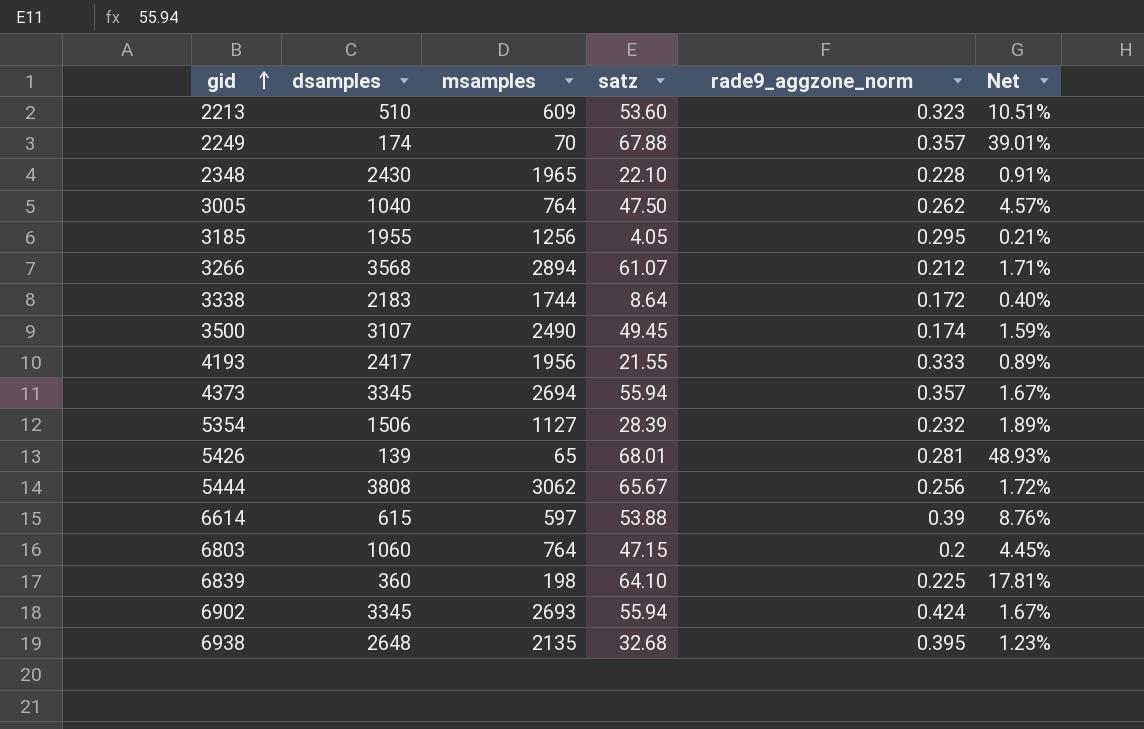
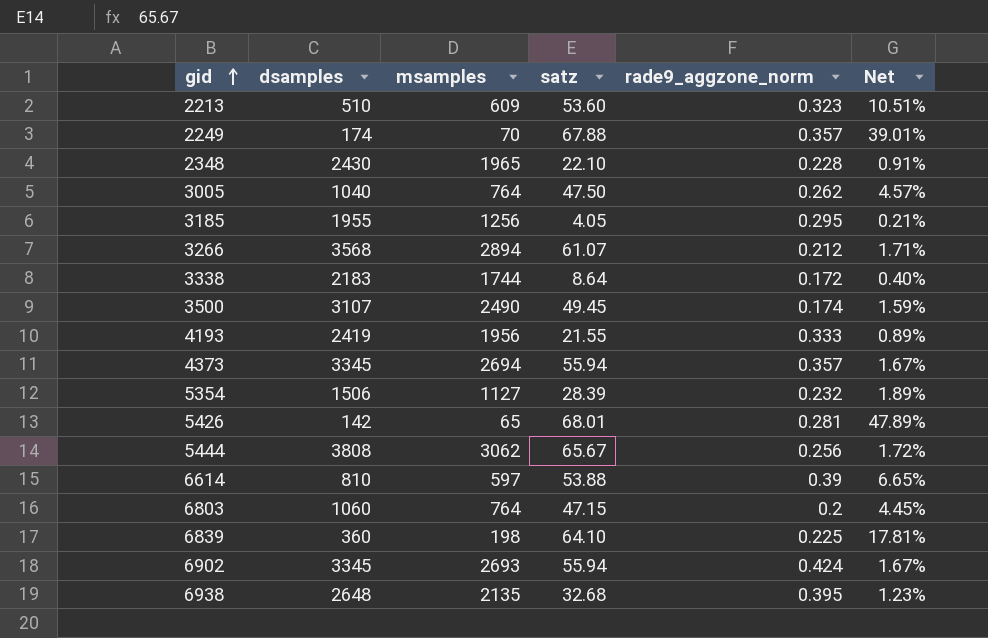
4193 | dsamples: 2417 -> 2419
5426 | dsamples: 139 -> 142
5426 | Net: 48.93% -> 47.89%
6614 | dsamples: 615 -> 810
6614 | Net: 8.76% -> 6.65%

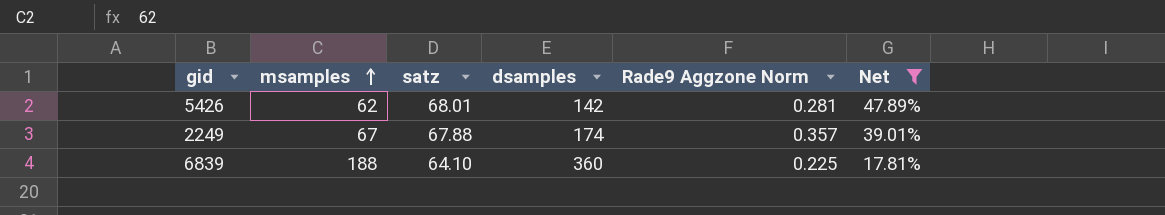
filter: none -> Net >= 17.81%
row order: gid ascending -> msamples ascending
column dsamples | position: 2 -> 4
column name: rade9_aggzone_norm -> Rade9 Aggzone Norm
5426 | msamples: 65 -> 62
2249 | msamples: 70 -> 67
6839 | msamples: 198 -> 188

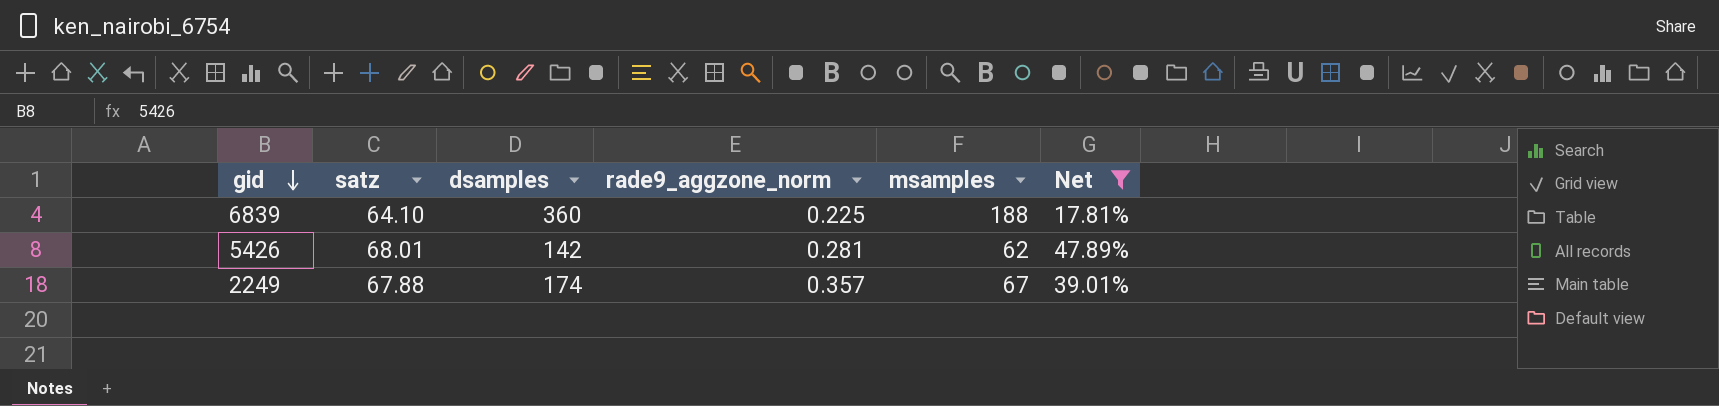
row order: msamples ascending -> gid descending
column name: Rade9 Aggzone Norm -> rade9_aggzone_norm
column msamples | position: 2 -> 5

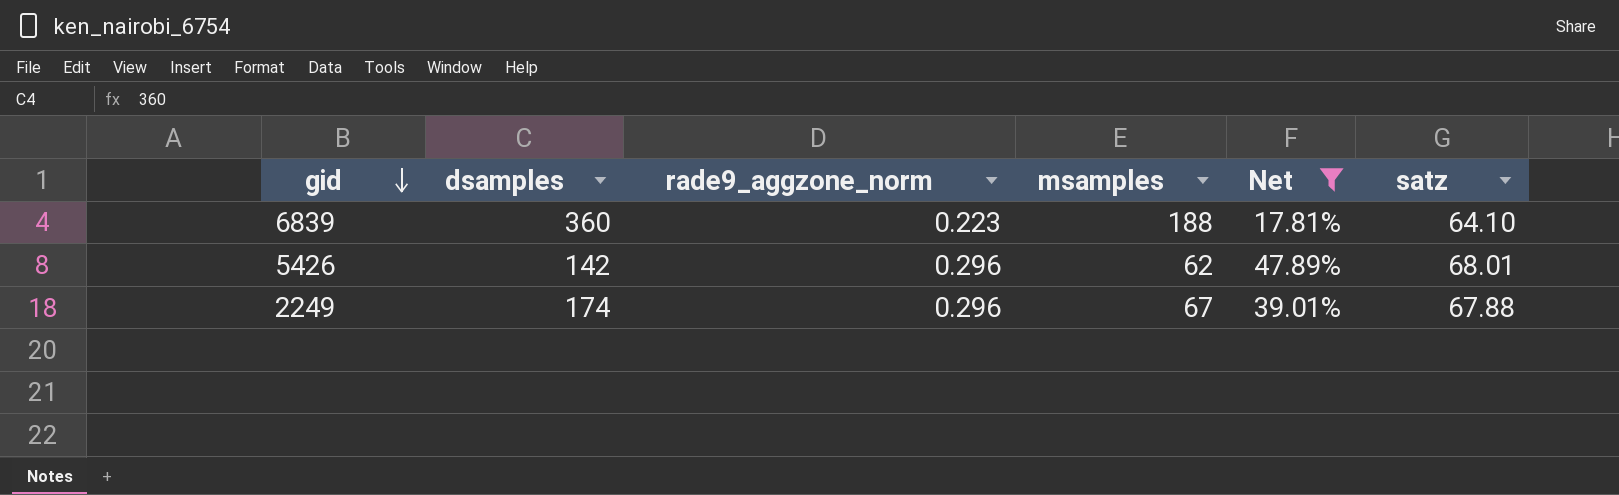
column satz | position: 2 -> 6
6839 | rade9_aggzone_norm: 0.225 -> 0.223
5426 | rade9_aggzone_norm: 0.281 -> 0.296
2249 | rade9_aggzone_norm: 0.357 -> 0.296

